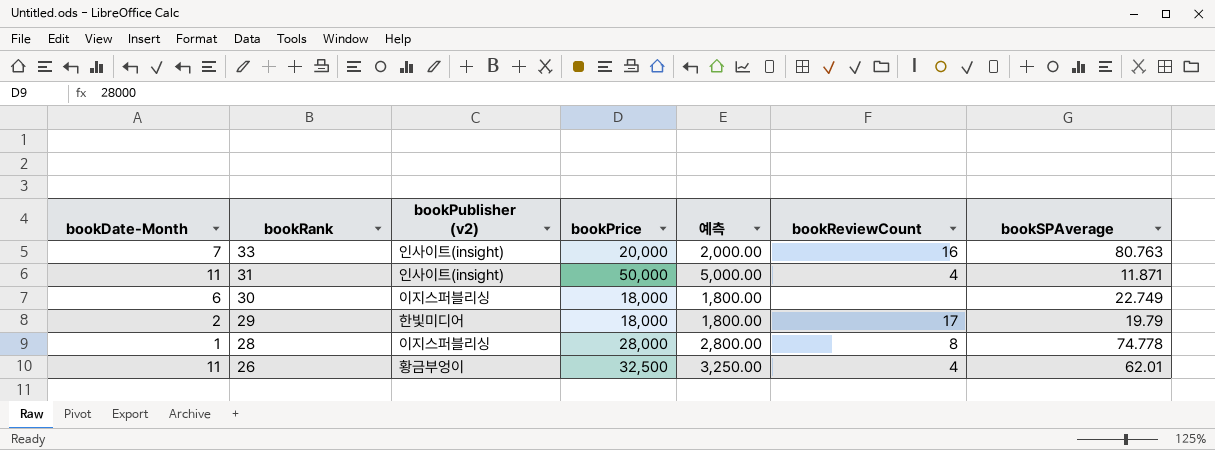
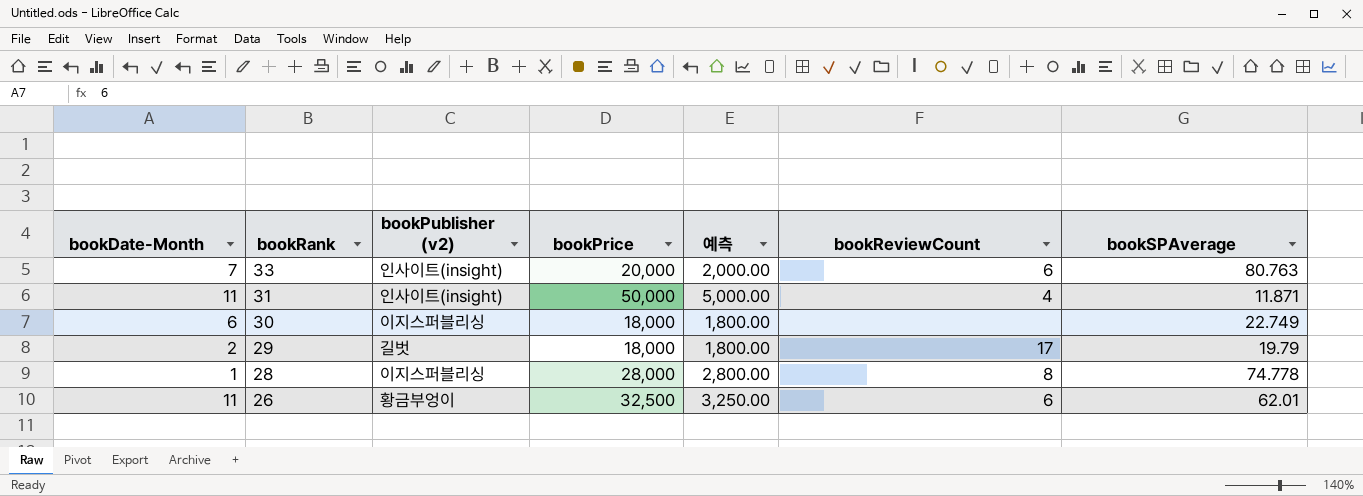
33 | bookReviewCount: 16 -> 6
29 | bookPublisher (v2): 한빛미디어 -> 길벗
26 | bookReviewCount: 4 -> 6

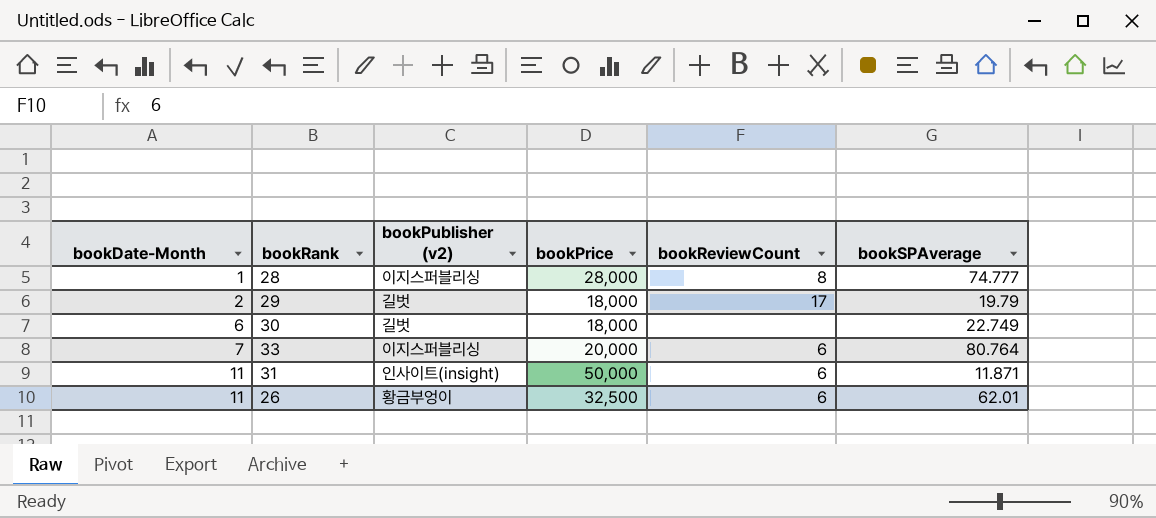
row order: bookRank descending -> bookDate-Month ascending
column 예측 | formula: [bookPrice] * 0.1 -> none
28 | bookSPAverage: 74.778 -> 74.777
30 | bookPublisher (v2): 이지스퍼블리싱 -> 길벗
33 | bookPublisher (v2): 인사이트(insight) -> 이지스퍼블리싱
33 | bookSPAverage: 80.763 -> 80.764
31 | bookReviewCount: 4 -> 6

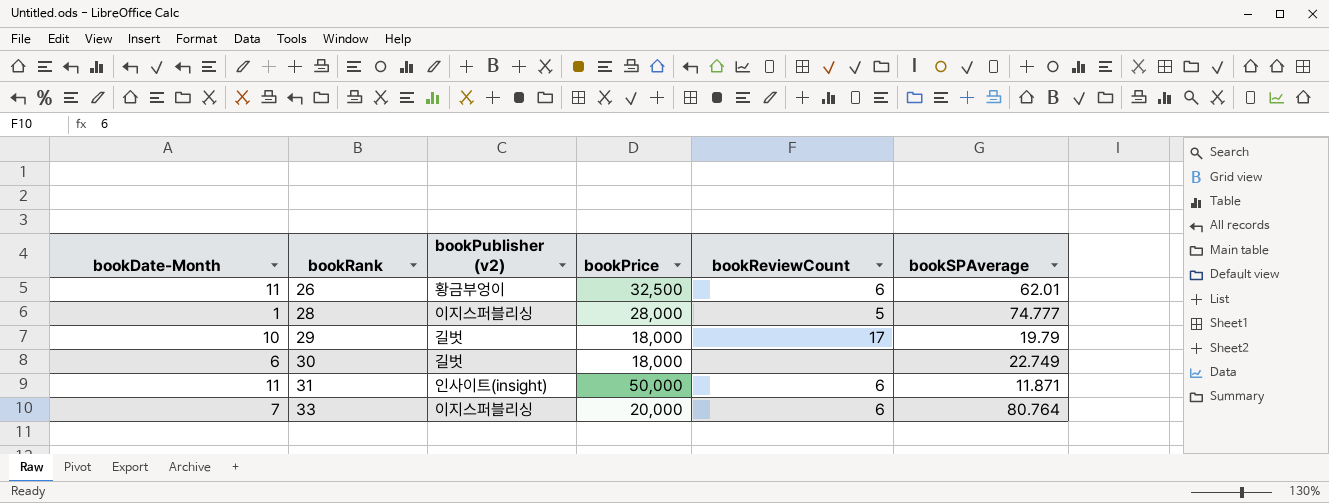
row order: bookDate-Month ascending -> bookRank ascending
28 | bookReviewCount: 8 -> 5
29 | bookDate-Month: 2 -> 10

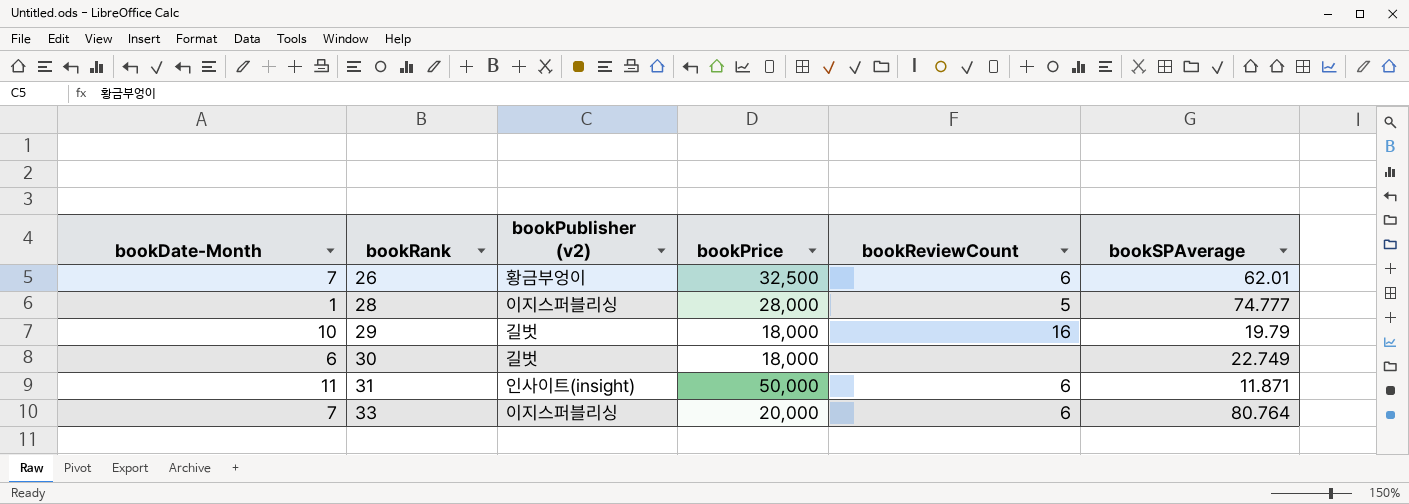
26 | bookDate-Month: 11 -> 7
29 | bookReviewCount: 17 -> 16

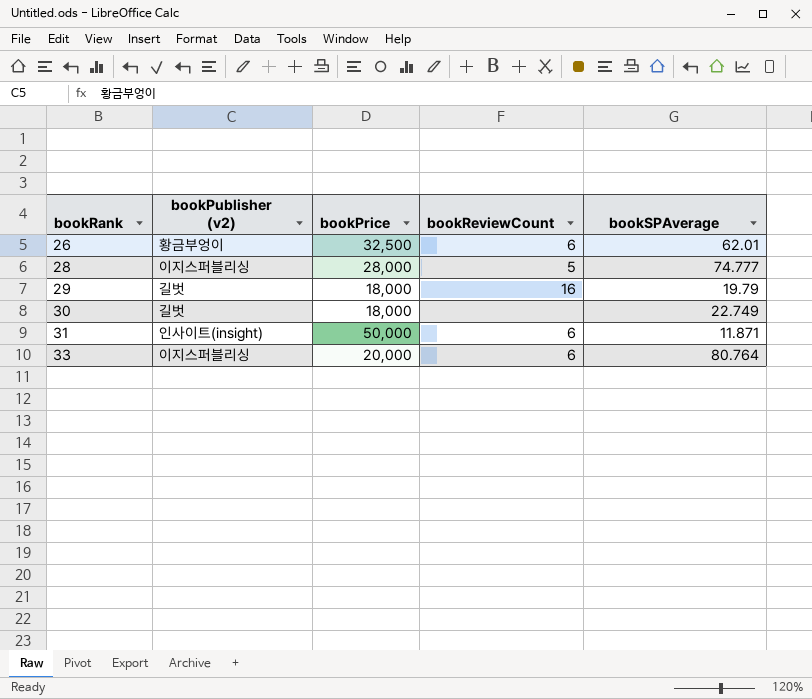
column bookDate-Month | position: 1 -> none

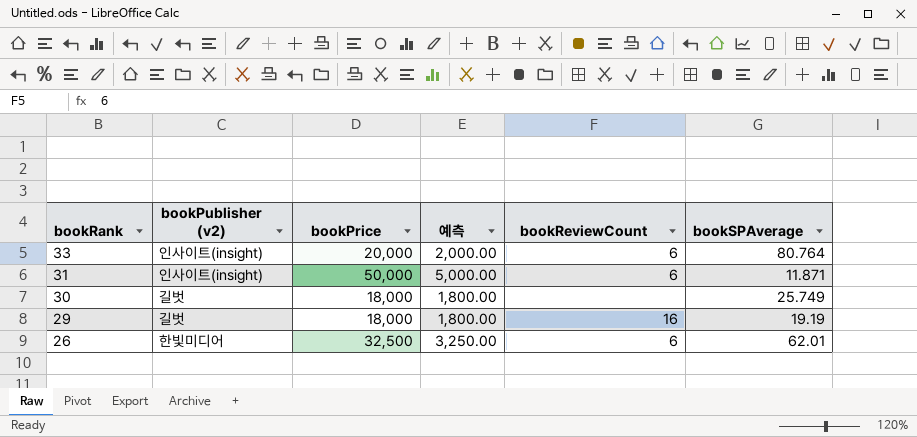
row order: bookRank ascending -> bookRank descending
column 예측 | formula: none -> [bookPrice] * 0.1
row 28: 이지스퍼블리싱 | 28,000 | 5 | 74.777 -> none
33 | bookPublisher (v2): 이지스퍼블리싱 -> 인사이트(insight)
30 | bookSPAverage: 22.749 -> 25.749
29 | bookSPAverage: 19.79 -> 19.19
26 | bookPublisher (v2): 황금부엉이 -> 한빛미디어

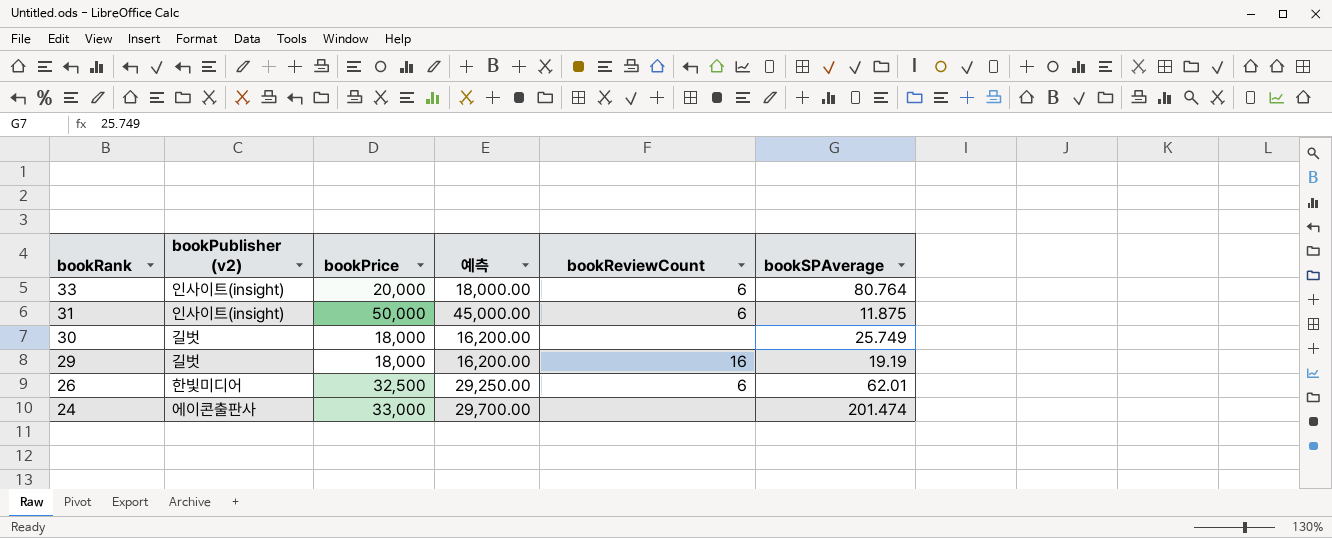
column 예측 | formula: [bookPrice] * 0.1 -> [bookPrice] * 0.9
31 | bookSPAverage: 11.871 -> 11.875
row 24: none -> 에이콘출판사 | 33,000 | 29,700.00 | none | 201.474

